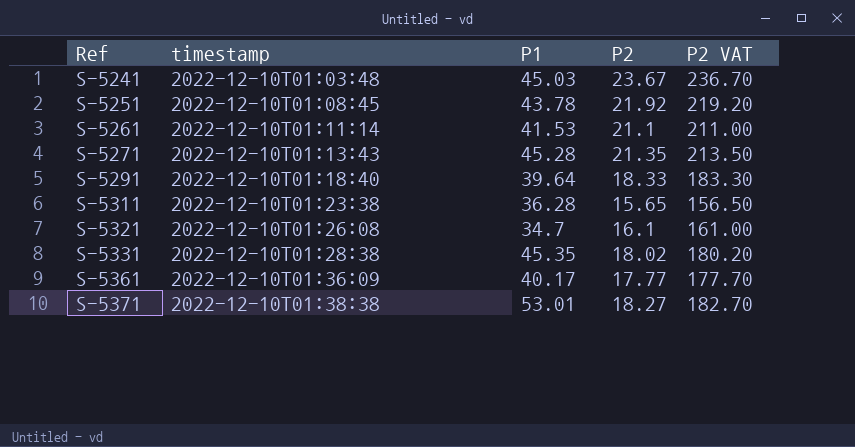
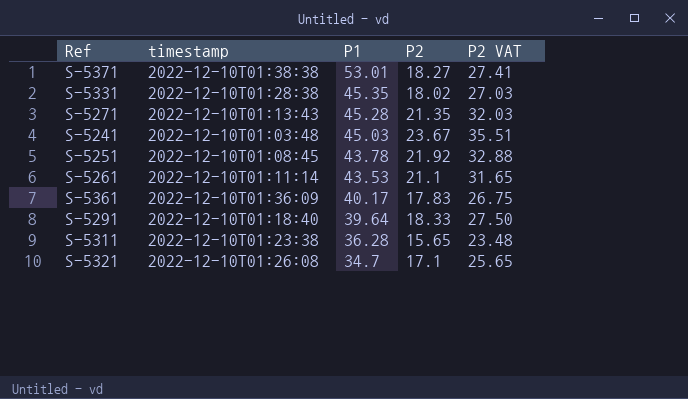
row order: Ref ascending -> P1 descending
column P2 VAT | formula: [P2] * 10 -> [P2] * 1.5
S-5261 | P1: 41.53 -> 43.53
S-5361 | P2: 17.77 -> 17.83
S-5321 | P2: 16.1 -> 17.1

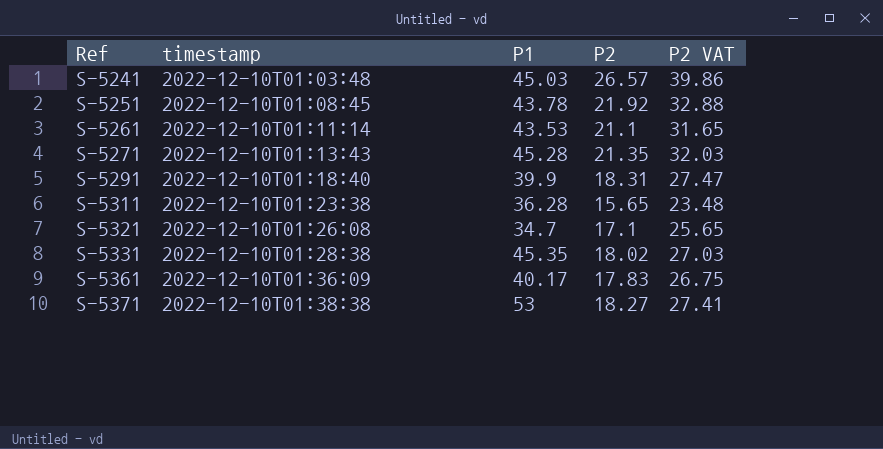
row order: P1 descending -> Ref ascending
S-5241 | P2: 23.67 -> 26.57
S-5241 | P2 VAT: 35.51 -> 39.86
S-5291 | P1: 39.64 -> 39.9
S-5291 | P2: 18.33 -> 18.31
S-5291 | P2 VAT: 27.50 -> 27.47
S-5371 | P1: 53.01 -> 53

